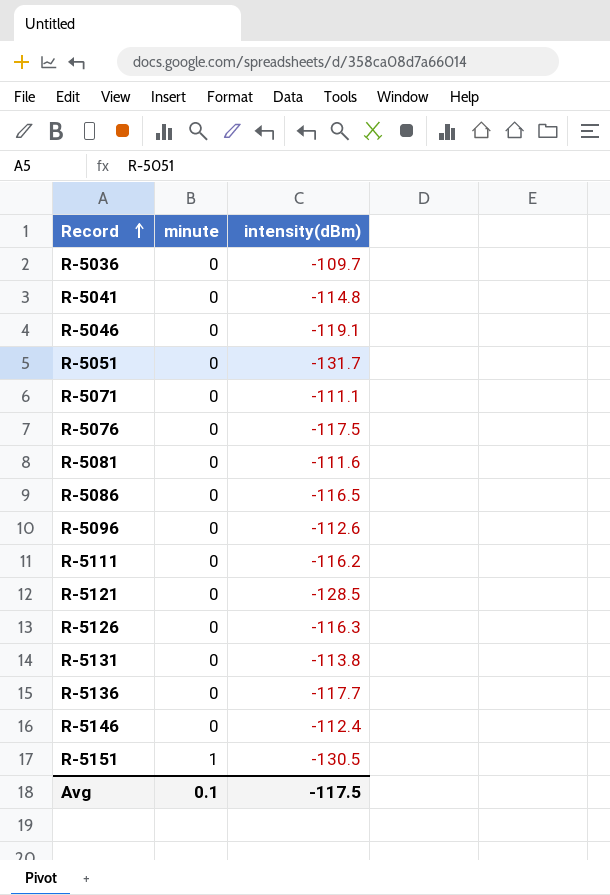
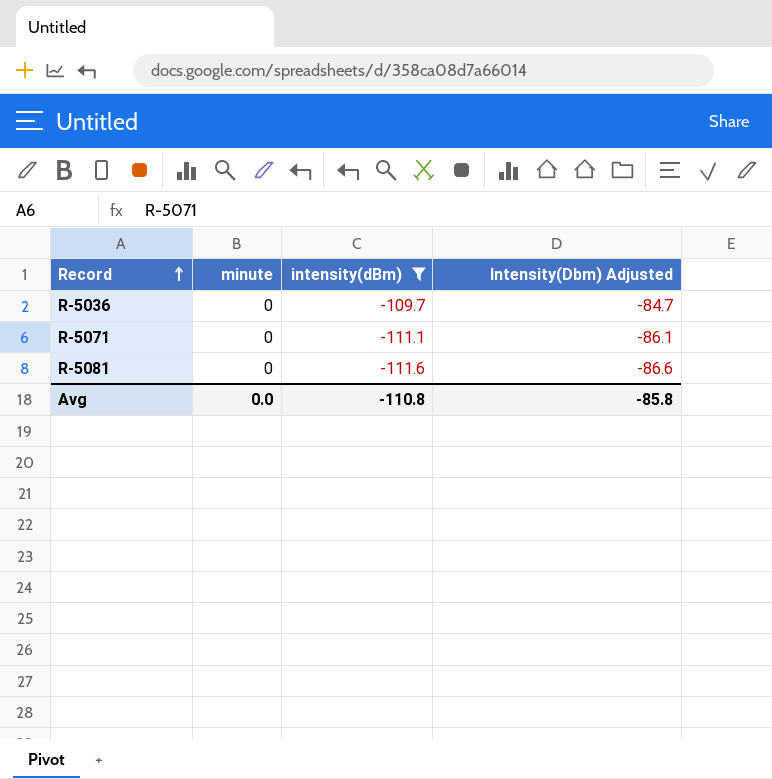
filter: none -> intensity(dBm) >= -111.6
column Intensity(Dbm) Adjusted | formula: none -> [intensity(dBm)] + 25
Avg | minute: 0.1 -> 0.0
Avg | intensity(dBm): -117.5 -> -110.8

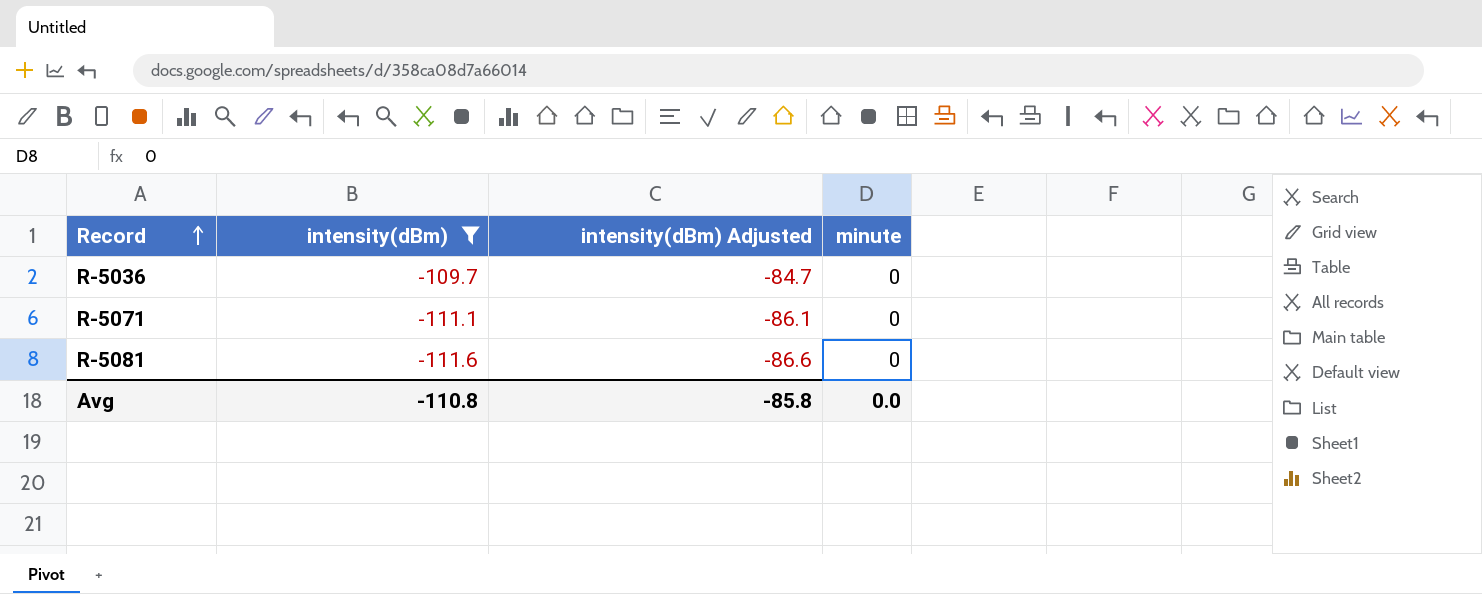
column name: Intensity(Dbm) Adjusted -> intensity(dBm) Adjusted
column minute | position: 2 -> 4

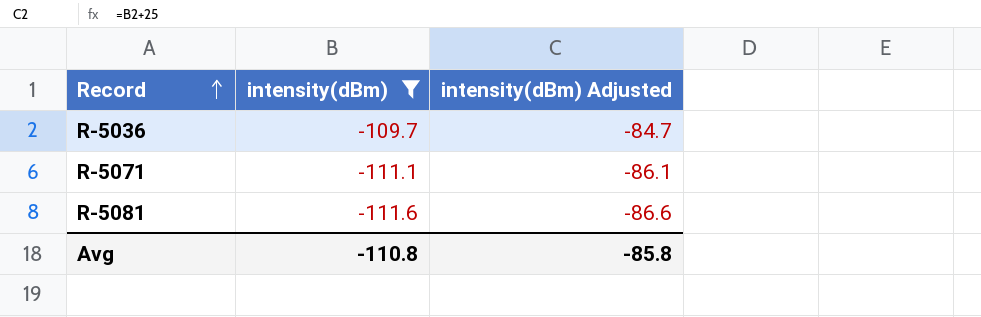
column minute | position: 4 -> none

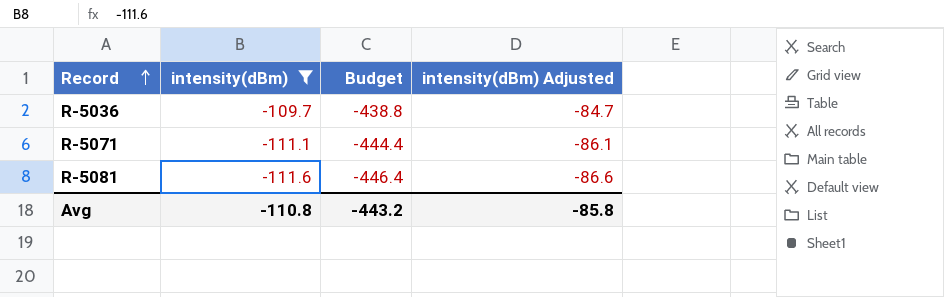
column Budget | formula: none -> [intensity(dBm)] * 4

